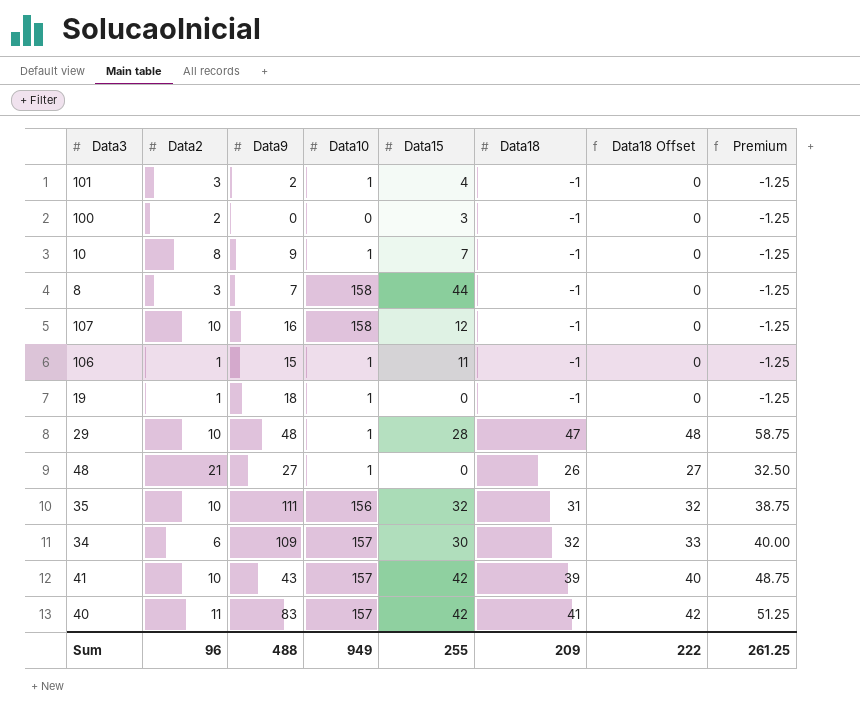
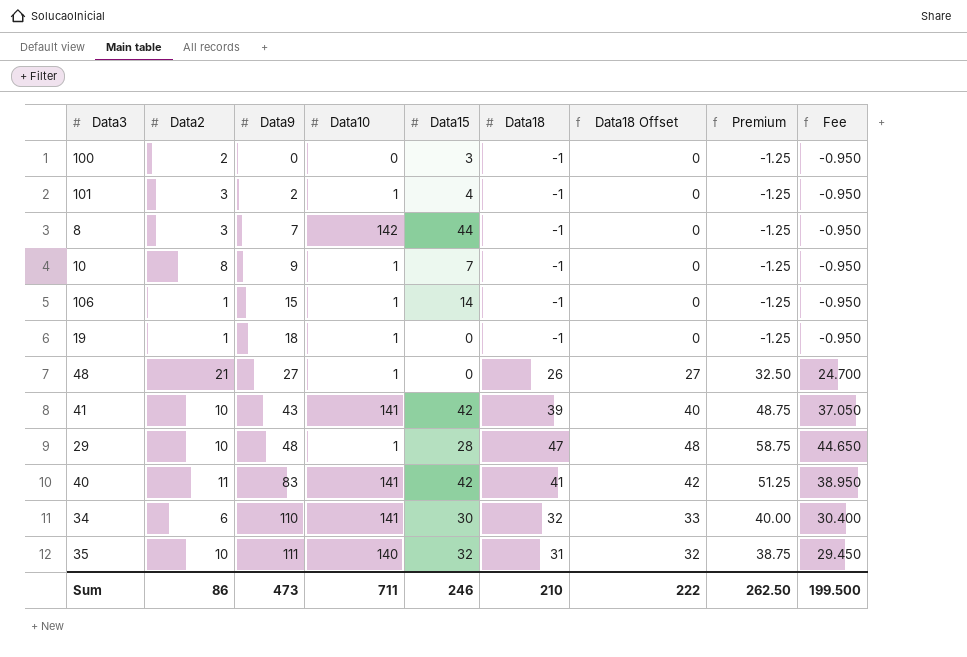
row order: none -> Data9 ascending
column Fee | formula: none -> [Data18] * 0.95
row 107: 10 | 16 | 158 | 12 | -1 | 0 | -1.25 -> none
8 | Data10: 158 -> 142
106 | Data15: 11 -> 14
41 | Data10: 157 -> 141
40 | Data10: 157 -> 141
34 | Data9: 109 -> 110
34 | Data10: 157 -> 141
35 | Data10: 156 -> 140
Sum | Data2: 96 -> 86
Sum | Data9: 488 -> 473
Sum | Data10: 949 -> 711
Sum | Data15: 255 -> 246
Sum | Data18: 209 -> 210
Sum | Premium: 261.25 -> 262.50

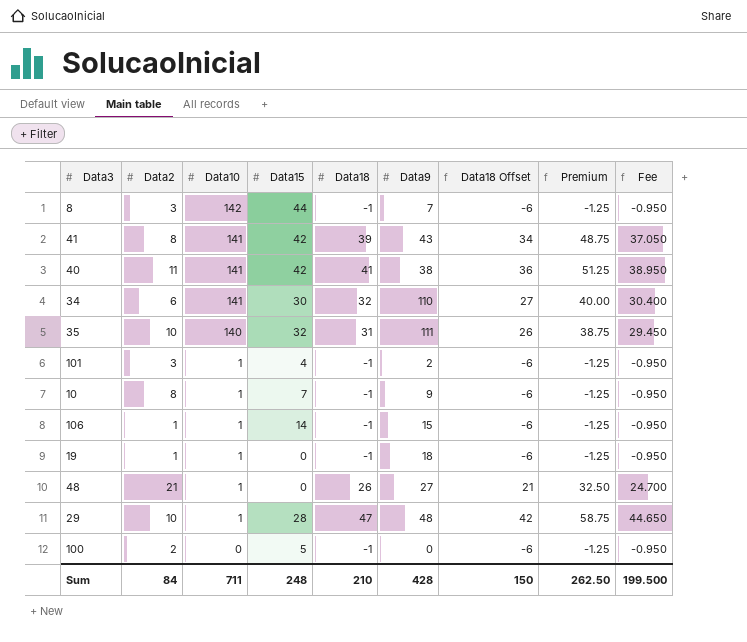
row order: Data9 ascending -> Data10 descending
column Data9 | position: 3 -> 6
column Data18 Offset | formula: [Data18] + 1 -> [Data18] - 5
41 | Data2: 10 -> 8
40 | Data9: 83 -> 38
100 | Data15: 3 -> 5
Sum | Data2: 86 -> 84
Sum | Data15: 246 -> 248
Sum | Data9: 473 -> 428
Sum | Data18 Offset: 222 -> 150

